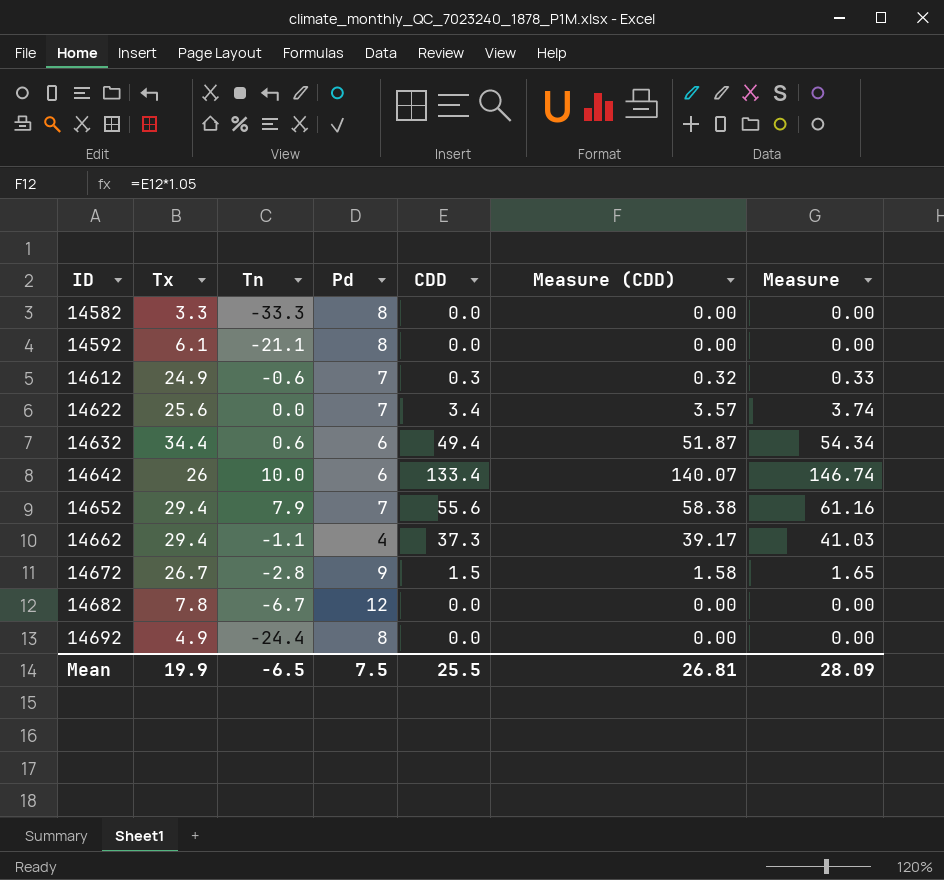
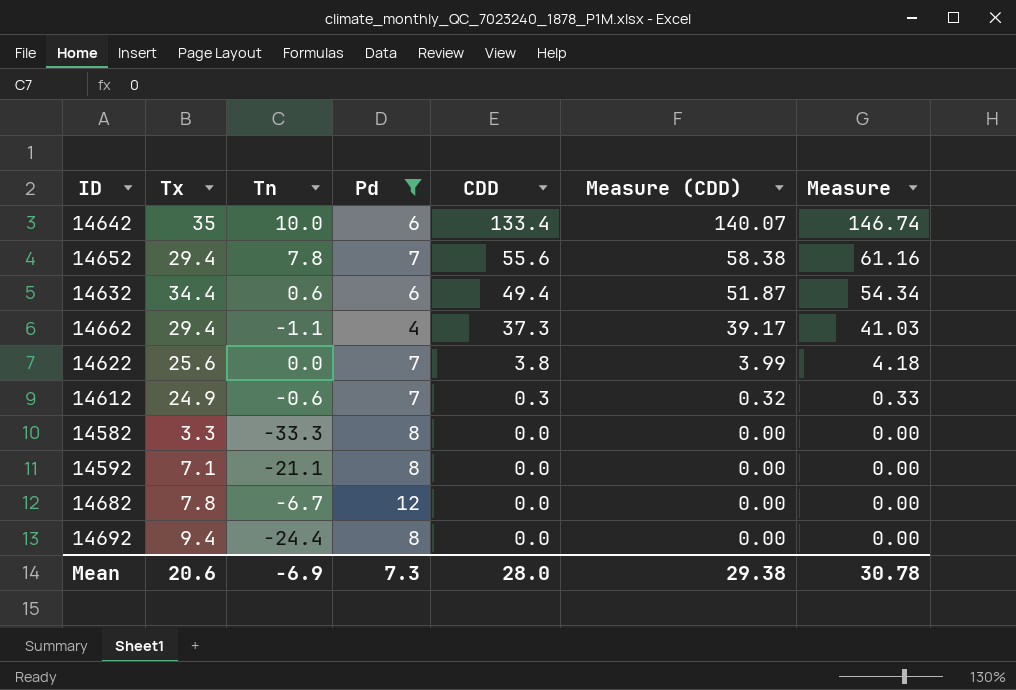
filter: none -> Pd != 9
row order: ID ascending -> CDD descending
14642 | Tx: 26 -> 35
14652 | Tn: 7.9 -> 7.8
14622 | CDD: 3.4 -> 3.8
14622 | Measure (CDD): 3.57 -> 3.99
14622 | Measure: 3.74 -> 4.18
14592 | Tx: 6.1 -> 7.1
14692 | Tx: 4.9 -> 9.4
Mean | Tx: 19.9 -> 20.6
Mean | Tn: -6.5 -> -6.9
Mean | Pd: 7.5 -> 7.3
Mean | CDD: 25.5 -> 28.0
Mean | Measure (CDD): 26.81 -> 29.38
Mean | Measure: 28.09 -> 30.78

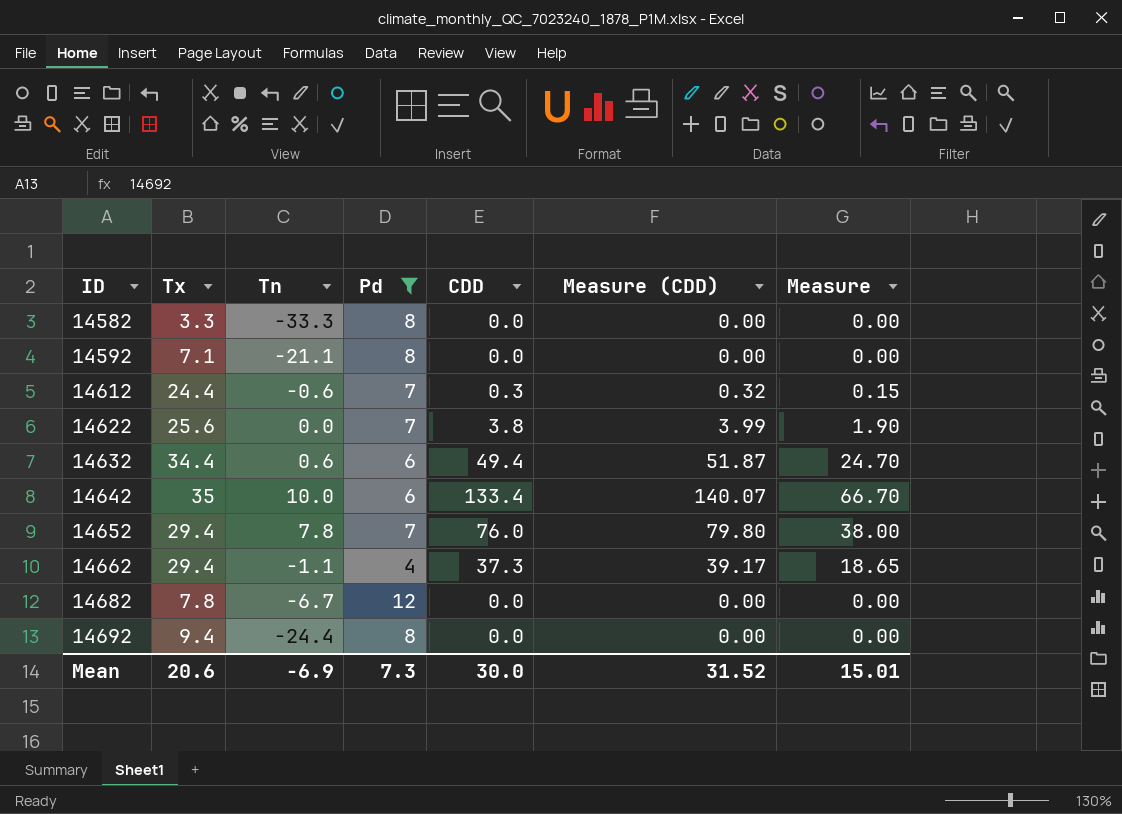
row order: CDD descending -> ID ascending
column Measure | formula: [CDD] * 1.1 -> [CDD] * 0.5
14612 | Tx: 24.9 -> 24.4
14652 | CDD: 55.6 -> 76.0
14652 | Measure (CDD): 58.38 -> 79.80
Mean | CDD: 28.0 -> 30.0
Mean | Measure (CDD): 29.38 -> 31.52
Mean | Measure: 30.78 -> 15.01

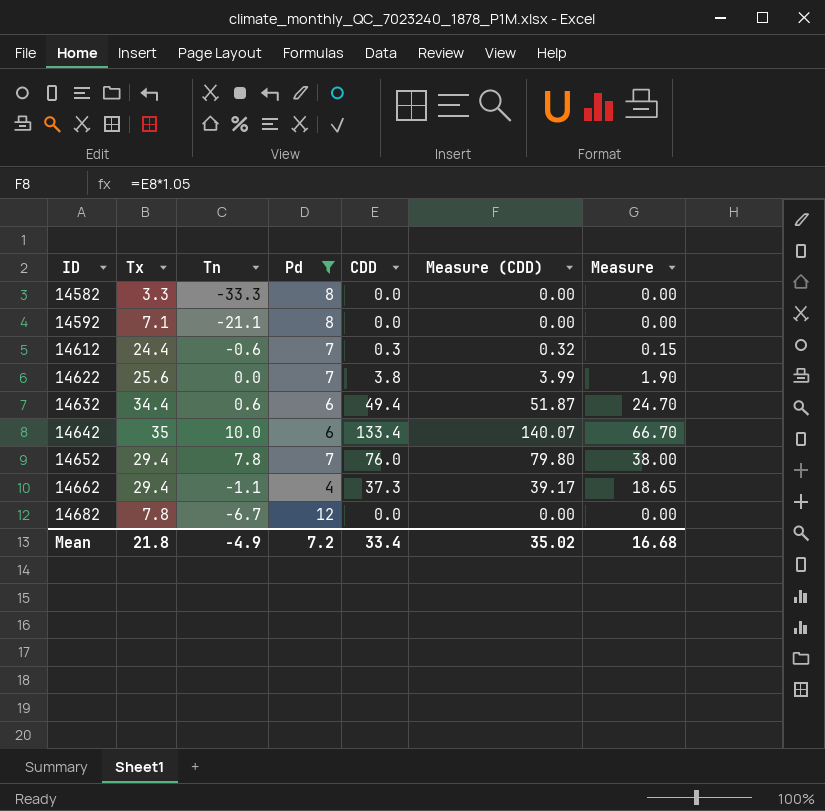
row 14692: 9.4 | -24.4 | 8 | 0.0 | 0.00 | 0.00 -> none
Mean | Tx: 20.6 -> 21.8
Mean | Tn: -6.9 -> -4.9
Mean | Pd: 7.3 -> 7.2
Mean | CDD: 30.0 -> 33.4
Mean | Measure (CDD): 31.52 -> 35.02
Mean | Measure: 15.01 -> 16.68

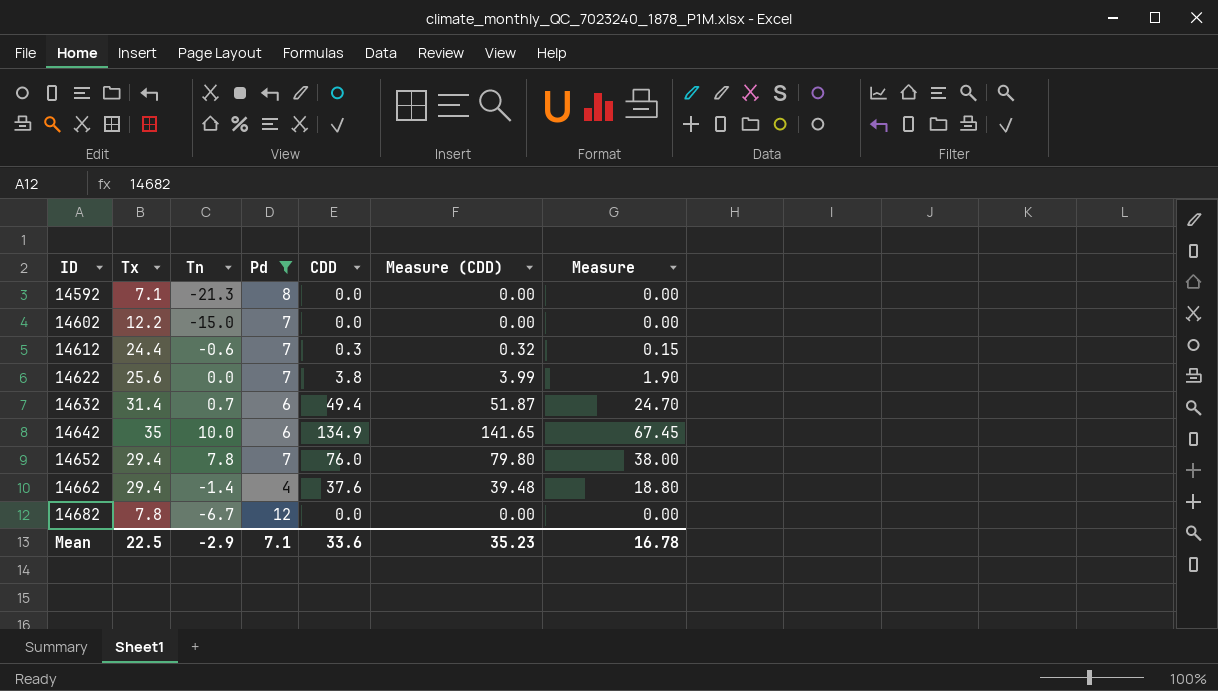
row 14582: 3.3 | -33.3 | 8 | 0.0 | 0.00 | 0.00 -> none
14592 | Tn: -21.1 -> -21.3
row 14602: none -> 12.2 | -15.0 | 7 | 0.0 | 0.00 | 0.00
14632 | Tx: 34.4 -> 31.4
14632 | Tn: 0.6 -> 0.7
14642 | CDD: 133.4 -> 134.9
14642 | Measure (CDD): 140.07 -> 141.65
14642 | Measure: 66.70 -> 67.45
14662 | Tn: -1.1 -> -1.4
14662 | CDD: 37.3 -> 37.6
14662 | Measure (CDD): 39.17 -> 39.48
14662 | Measure: 18.65 -> 18.80
Mean | Tx: 21.8 -> 22.5
Mean | Tn: -4.9 -> -2.9
Mean | Pd: 7.2 -> 7.1
Mean | CDD: 33.4 -> 33.6
Mean | Measure (CDD): 35.02 -> 35.23
Mean | Measure: 16.68 -> 16.78

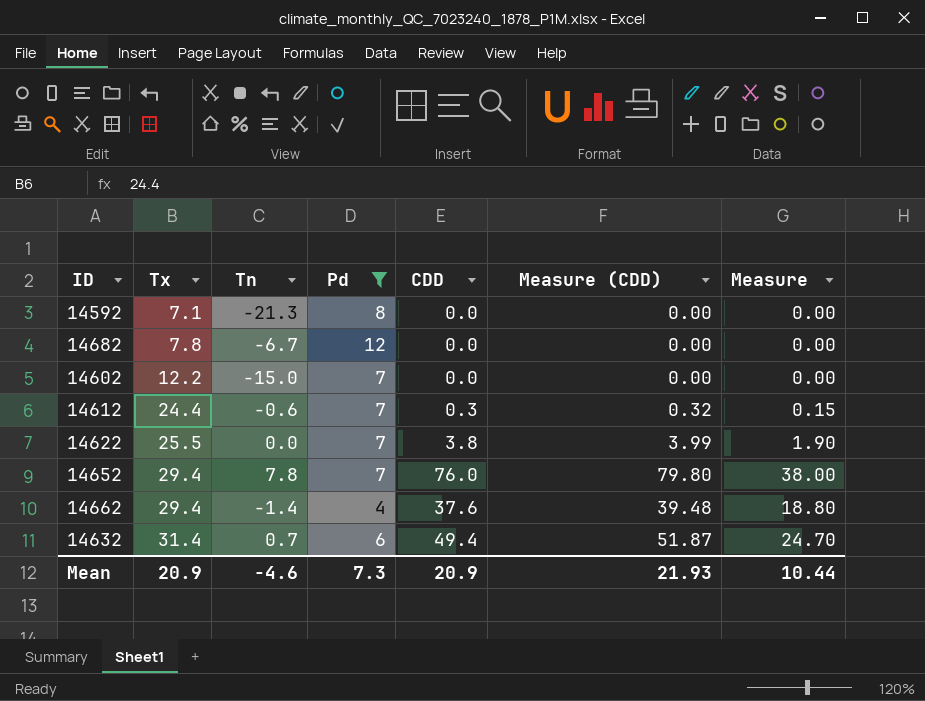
row order: ID ascending -> Tx ascending
row 14642: 35 | 10.0 | 6 | 134.9 | 141.65 | 67.45 -> none
14622 | Tx: 25.6 -> 25.5
Mean | Tx: 22.5 -> 20.9
Mean | Tn: -2.9 -> -4.6
Mean | Pd: 7.1 -> 7.3
Mean | CDD: 33.6 -> 20.9
Mean | Measure (CDD): 35.23 -> 21.93
Mean | Measure: 16.78 -> 10.44

